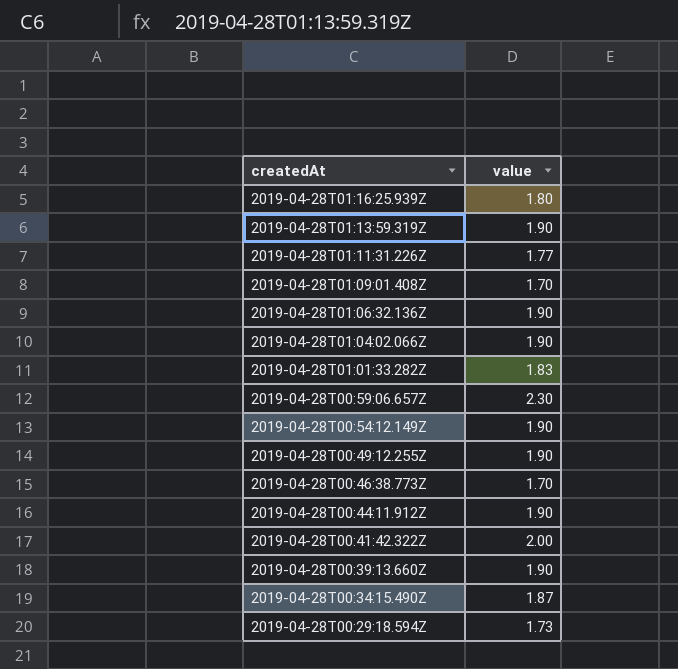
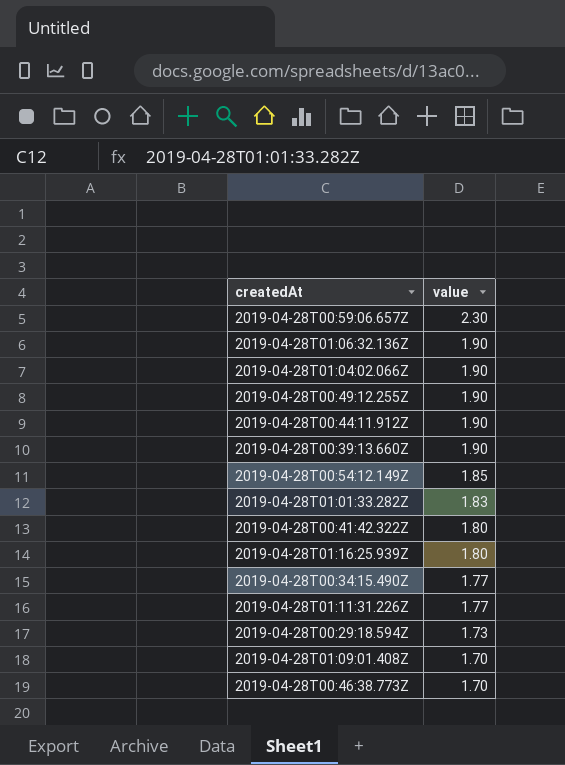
row order: createdAt descending -> value descending
row 2019-04-28T01:13:59.319Z: 1.90 -> none
2019-04-28T00:54:12.149Z | value: 1.90 -> 1.85
2019-04-28T00:41:42.322Z | value: 2.00 -> 1.80
2019-04-28T00:34:15.490Z | value: 1.87 -> 1.77

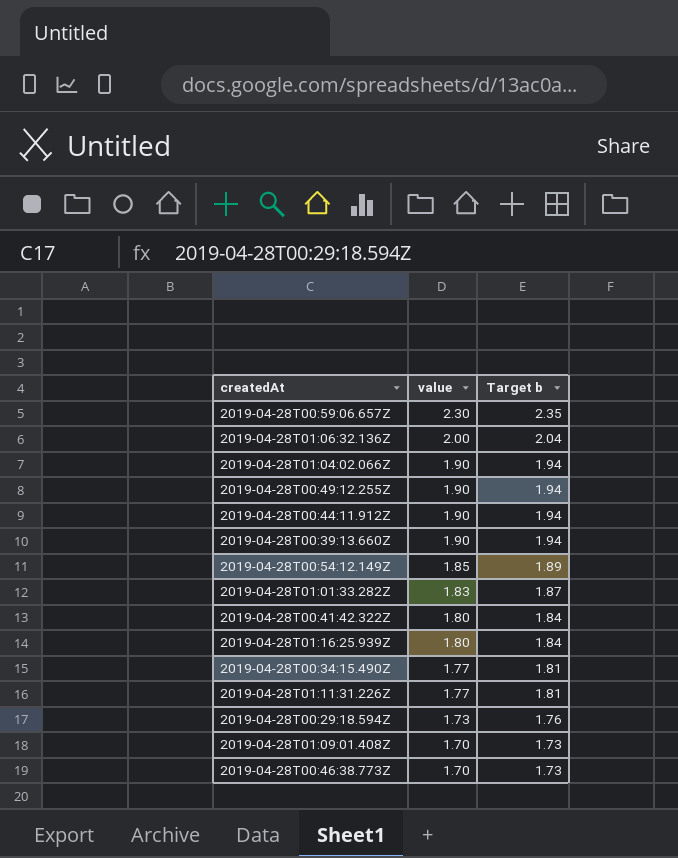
column Target b | formula: none -> [value] * 1.02
2019-04-28T01:06:32.136Z | value: 1.90 -> 2.00

